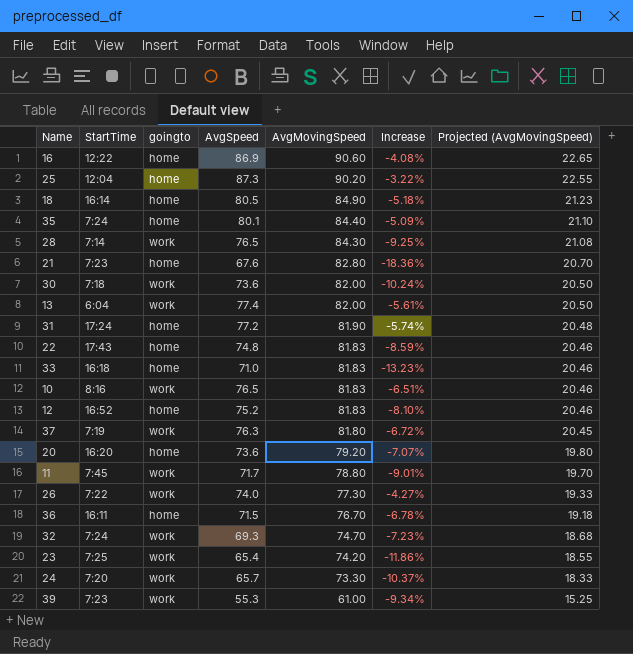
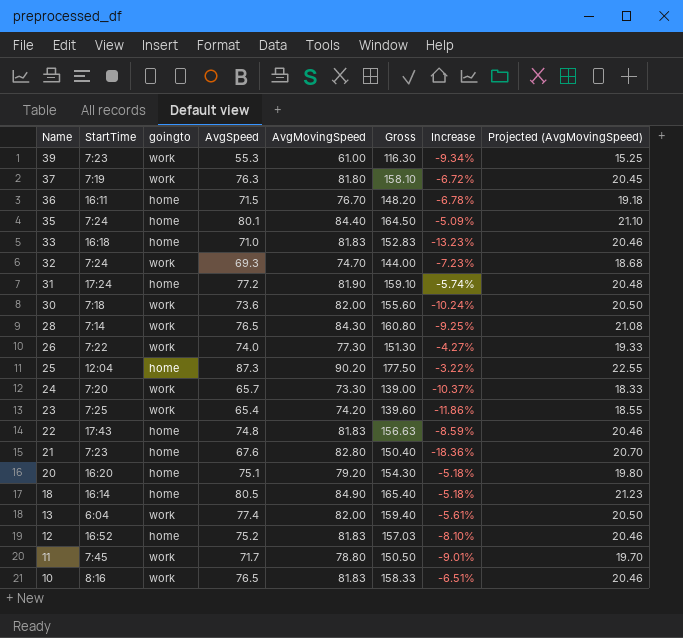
row order: AvgMovingSpeed descending -> Name descending
column Gross | formula: none -> [AvgSpeed] + [AvgMovingSpeed]
row 16: 12:22 | home | 86.9 | 90.60 | -4.08% | 22.65 -> none
20 | AvgSpeed: 73.6 -> 75.1
20 | Increase: -7.07% -> -5.18%

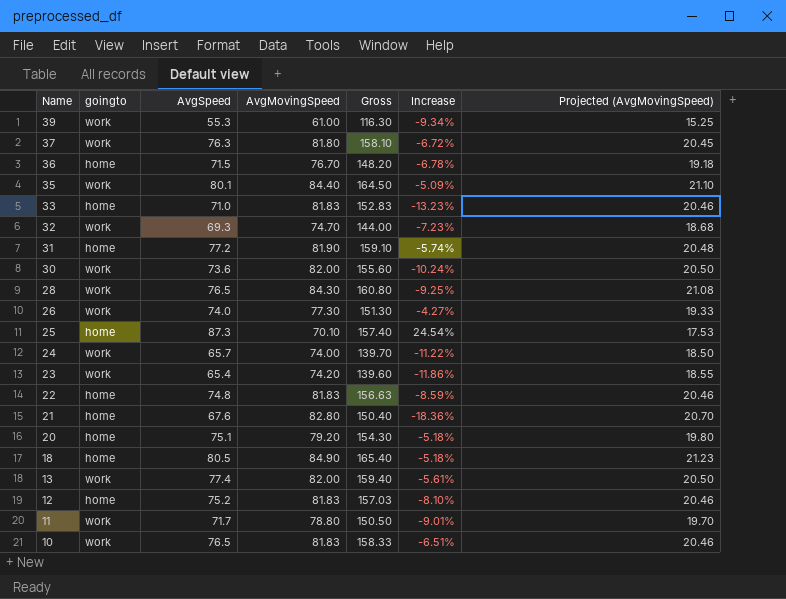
column StartTime | position: 2 -> none
35 | goingto: home -> work
25 | AvgMovingSpeed: 90.20 -> 70.10
25 | Gross: 177.50 -> 157.40
25 | Increase: -3.22% -> 24.54%
25 | Projected (AvgMovingSpeed): 22.55 -> 17.53
24 | AvgMovingSpeed: 73.30 -> 74.00
24 | Gross: 139.00 -> 139.70
24 | Increase: -10.37% -> -11.22%
24 | Projected (AvgMovingSpeed): 18.33 -> 18.50

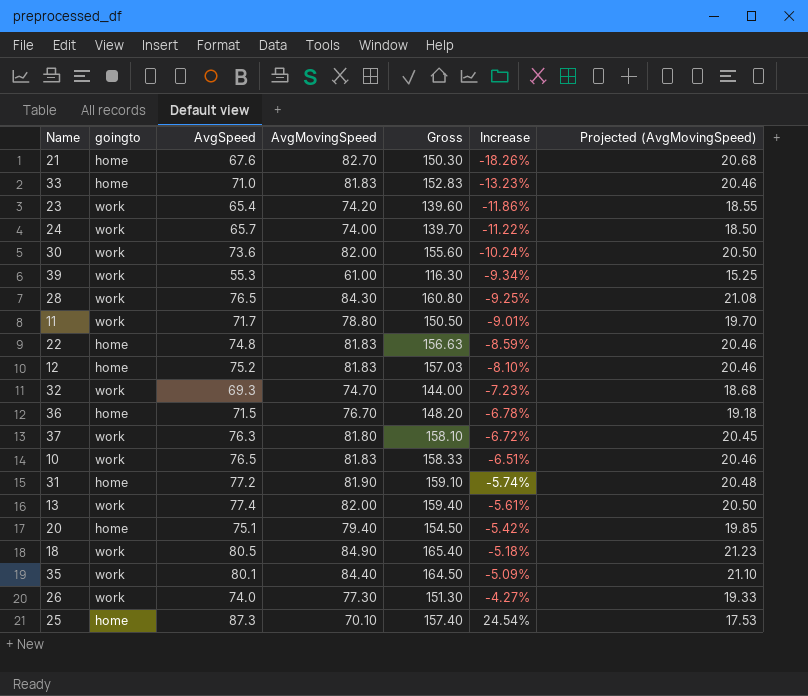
row order: Name descending -> Increase ascending
21 | AvgMovingSpeed: 82.80 -> 82.70
21 | Gross: 150.40 -> 150.30
21 | Increase: -18.36% -> -18.26%
21 | Projected (AvgMovingSpeed): 20.70 -> 20.68
20 | AvgMovingSpeed: 79.20 -> 79.40
20 | Gross: 154.30 -> 154.50
20 | Increase: -5.18% -> -5.42%
20 | Projected (AvgMovingSpeed): 19.80 -> 19.85
18 | goingto: home -> work

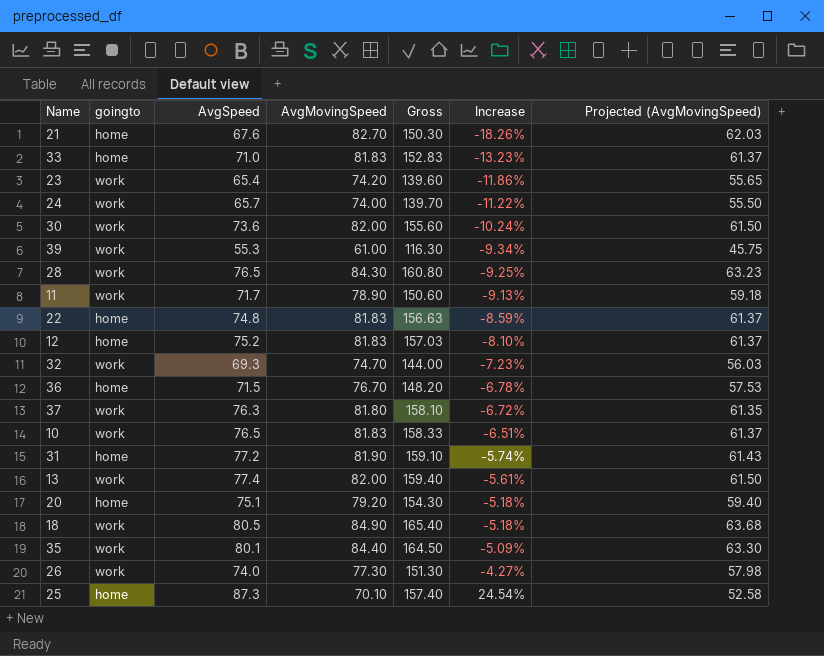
column Projected (AvgMovingSpeed) | formula: [AvgMovingSpeed] * 0.25 -> [AvgMovingSpeed] * 0.75
11 | AvgMovingSpeed: 78.80 -> 78.90
11 | Gross: 150.50 -> 150.60
11 | Increase: -9.01% -> -9.13%
20 | AvgMovingSpeed: 79.40 -> 79.20
20 | Gross: 154.50 -> 154.30
20 | Increase: -5.42% -> -5.18%

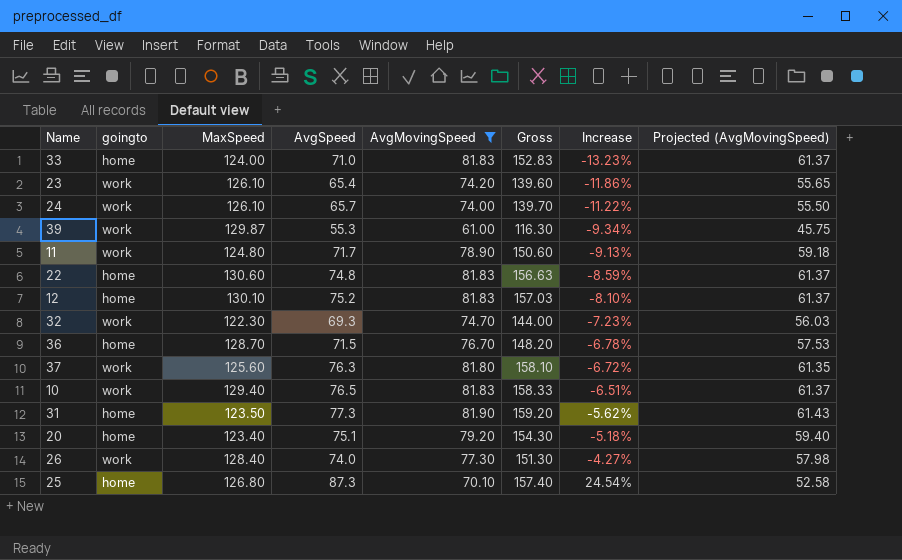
filter: none -> AvgMovingSpeed <= 81.90
column MaxSpeed | position: none -> 3
31 | AvgSpeed: 77.2 -> 77.3
31 | Gross: 159.10 -> 159.20
31 | Increase: -5.74% -> -5.62%

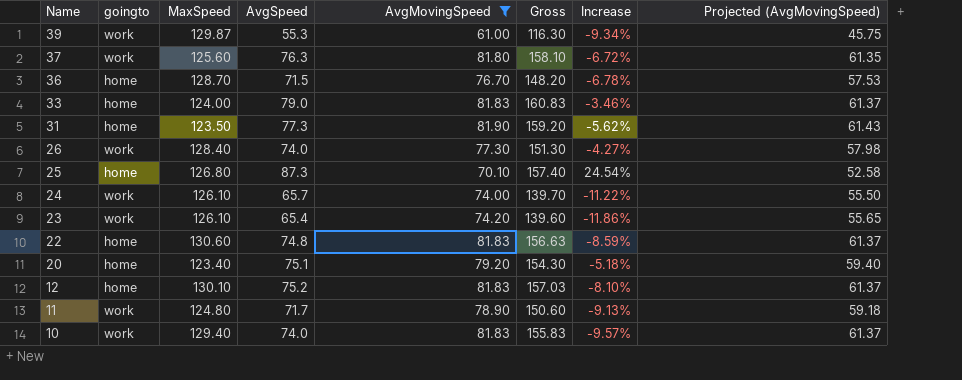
row order: Increase ascending -> Name descending
row 32: work | 122.30 | 69.3 | 74.70 | 144.00 | -7.23% | 56.03 -> none
33 | AvgSpeed: 71.0 -> 79.0
33 | Gross: 152.83 -> 160.83
33 | Increase: -13.23% -> -3.46%
10 | AvgSpeed: 76.5 -> 74.0
10 | Gross: 158.33 -> 155.83
10 | Increase: -6.51% -> -9.57%

